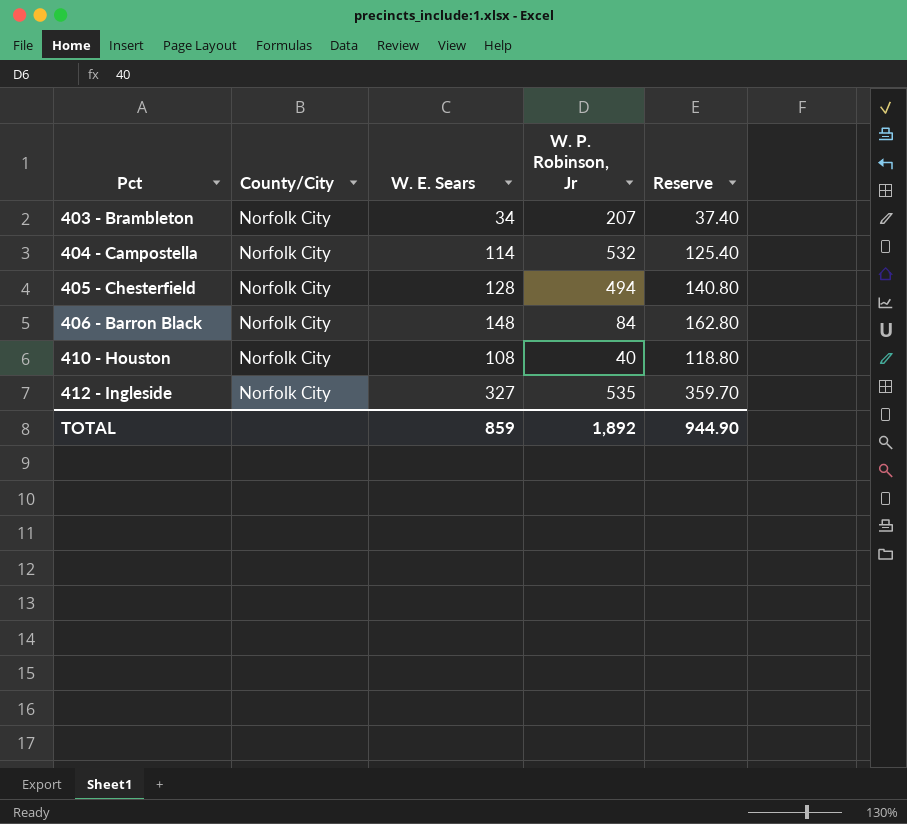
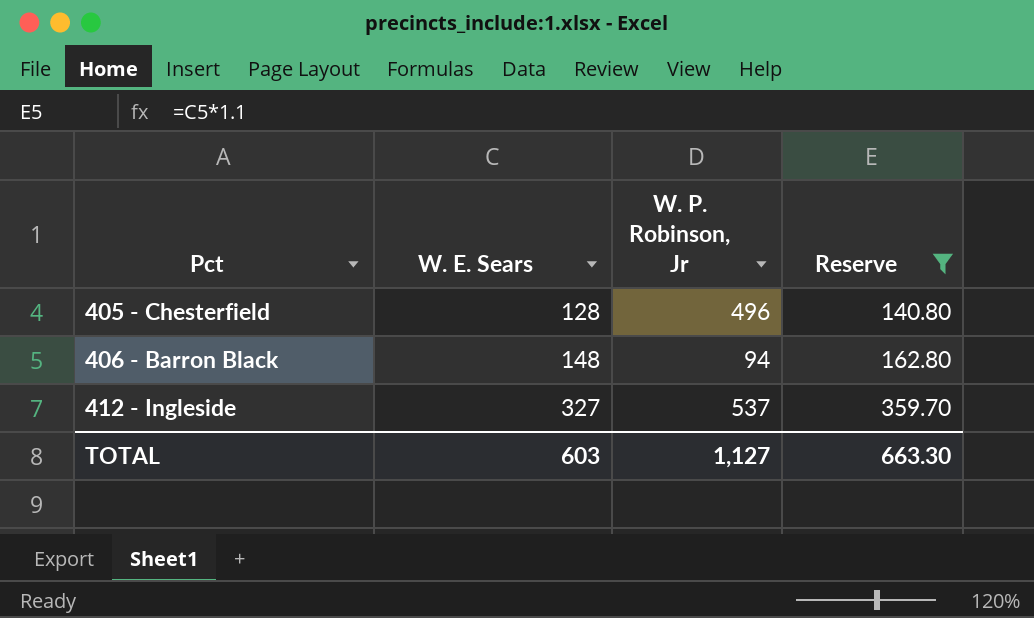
filter: none -> Reserve >= 140.80
column County/City | position: 2 -> none
405 - Chesterfield | W. P. Robinson, Jr: 494 -> 496
406 - Barron Black | W. P. Robinson, Jr: 84 -> 94
412 - Ingleside | W. P. Robinson, Jr: 535 -> 537
TOTAL | W. E. Sears: 859 -> 603
TOTAL | W. P. Robinson, Jr: 1,892 -> 1,127
TOTAL | Reserve: 944.90 -> 663.30

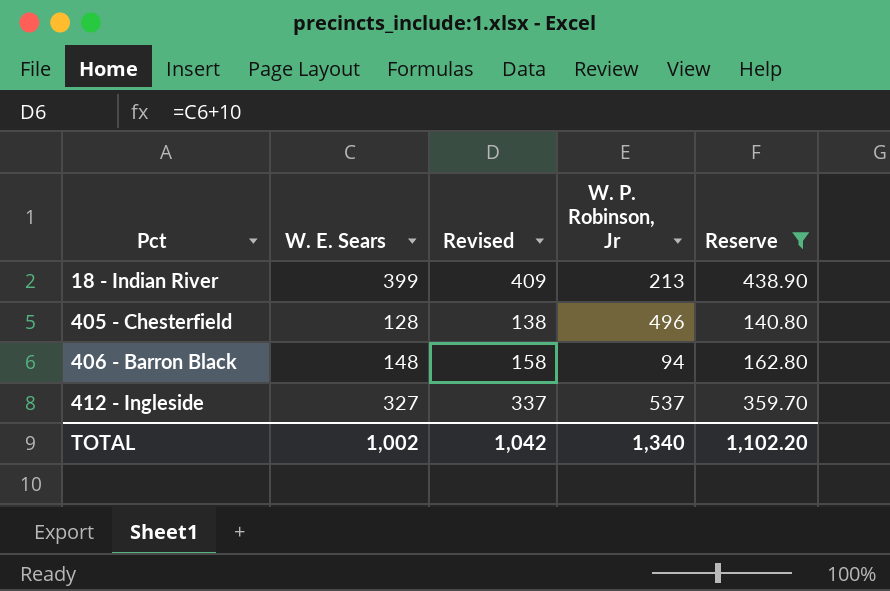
column Revised | formula: none -> [W. E. Sears] + 10
row 18 - Indian River: none -> 399 | 409 | 213 | 438.90
TOTAL | W. E. Sears: 603 -> 1,002
TOTAL | W. P. Robinson, Jr: 1,127 -> 1,340
TOTAL | Reserve: 663.30 -> 1,102.20

